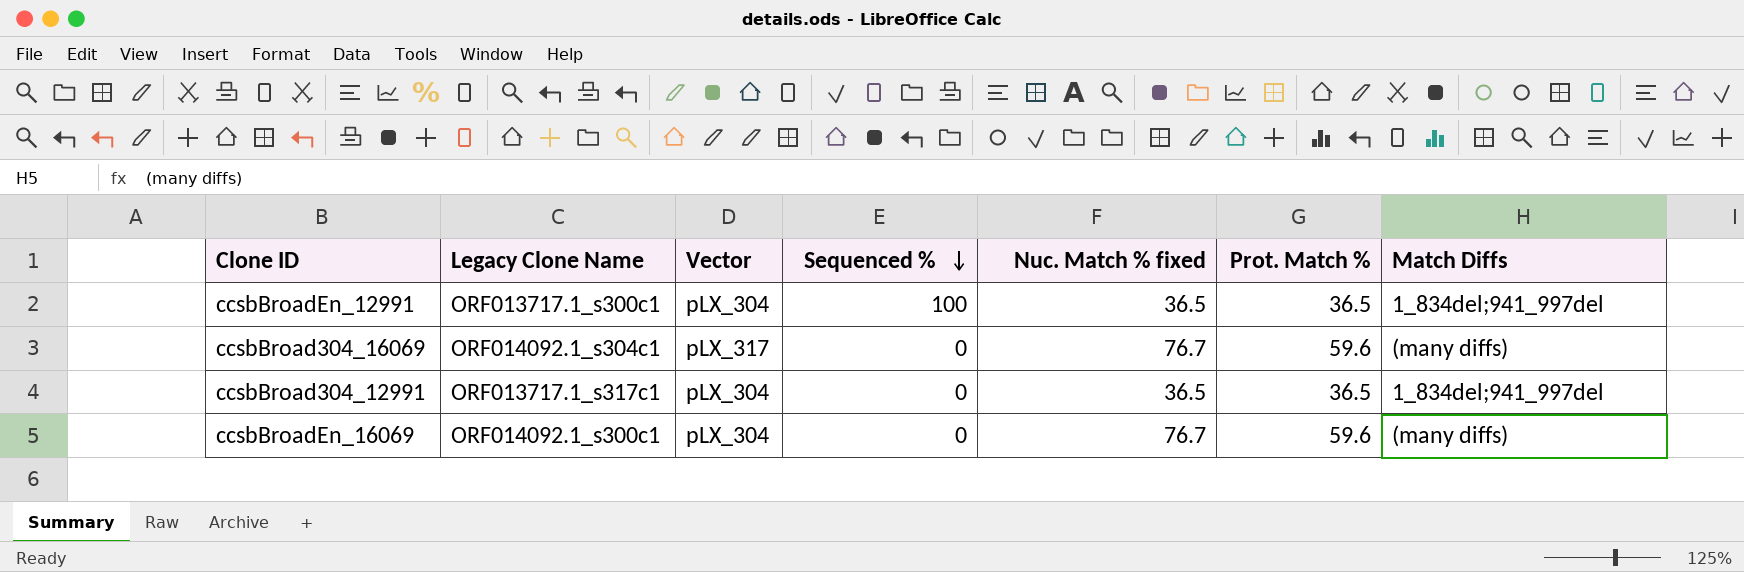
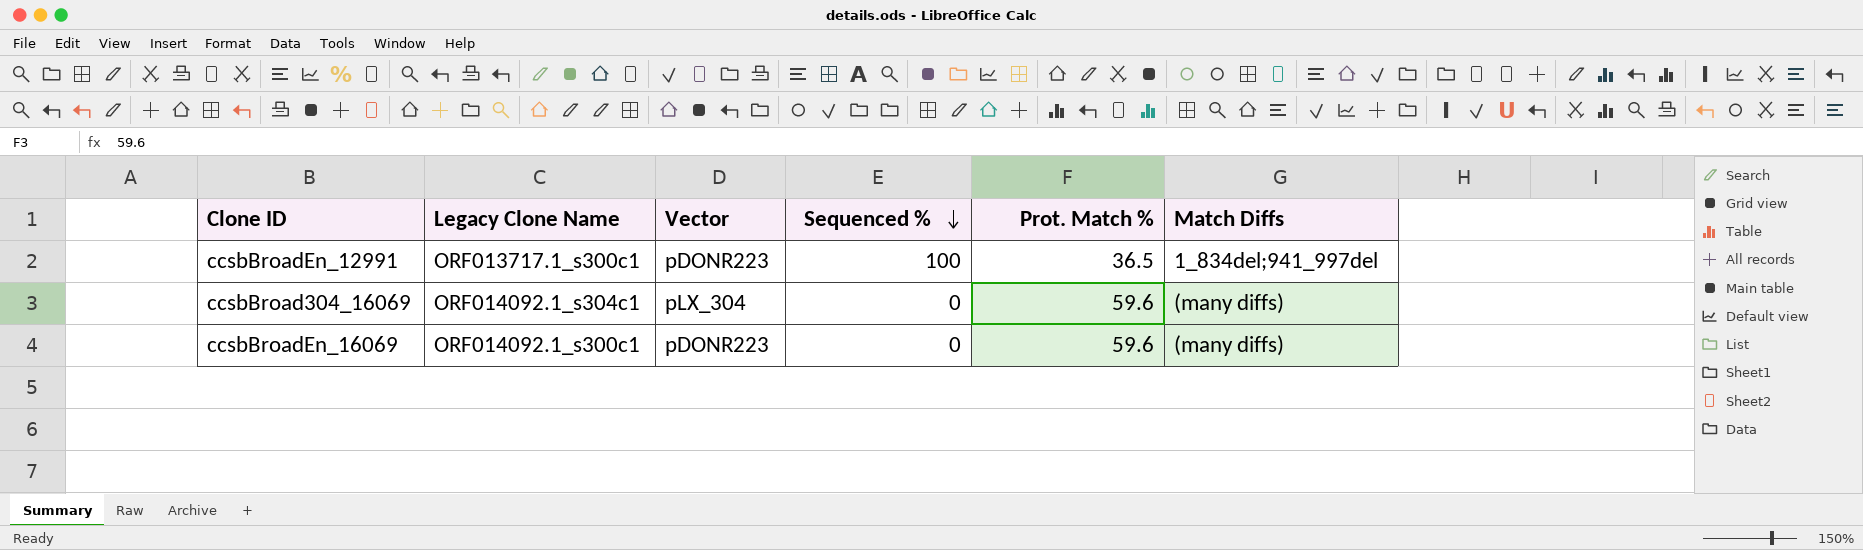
column Nuc. Match % fixed | position: 5 -> none
row ccsbBroad304_12991: ORF013717.1_s317c1 | pLX_304 | 0 | 36.5 | 36.5 | 1_834del;941_997del -> none
ccsbBroadEn_12991 | Vector: pLX_304 -> pDONR223
ccsbBroad304_16069 | Vector: pLX_317 -> pLX_304
ccsbBroadEn_16069 | Vector: pLX_304 -> pDONR223

